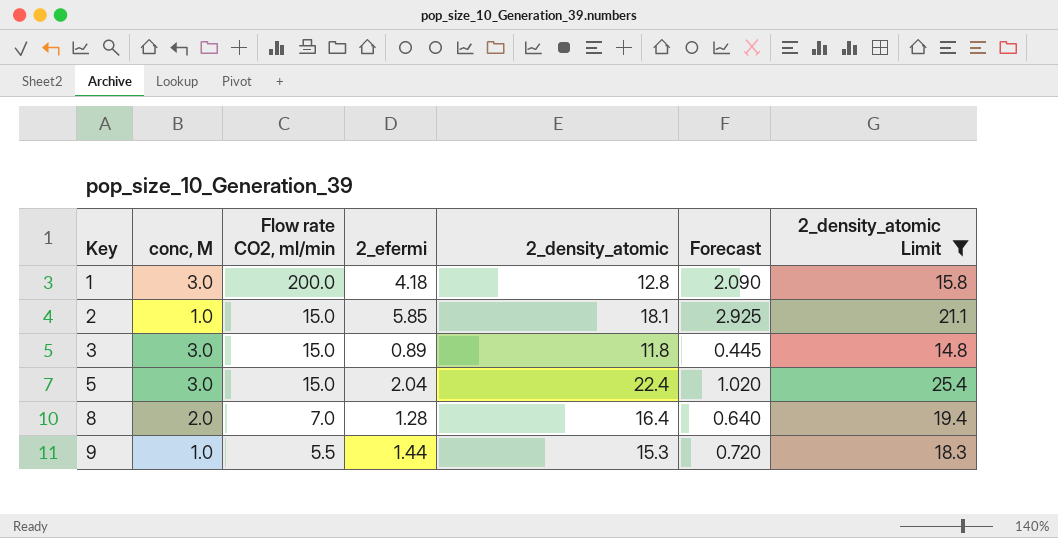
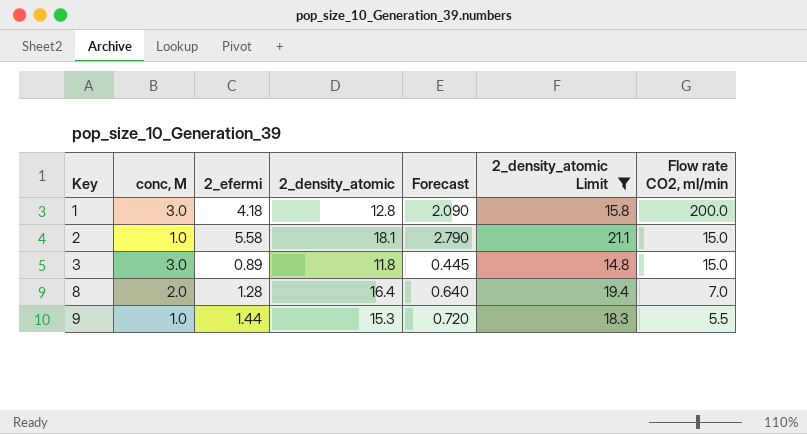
column Flow rate CO2, ml/min | position: 3 -> 7
row 5: 3.0 | 15.0 | 2.04 | 22.4 | 1.020 | 25.4 -> none
2 | 2_efermi: 5.85 -> 5.58
2 | Forecast: 2.925 -> 2.790

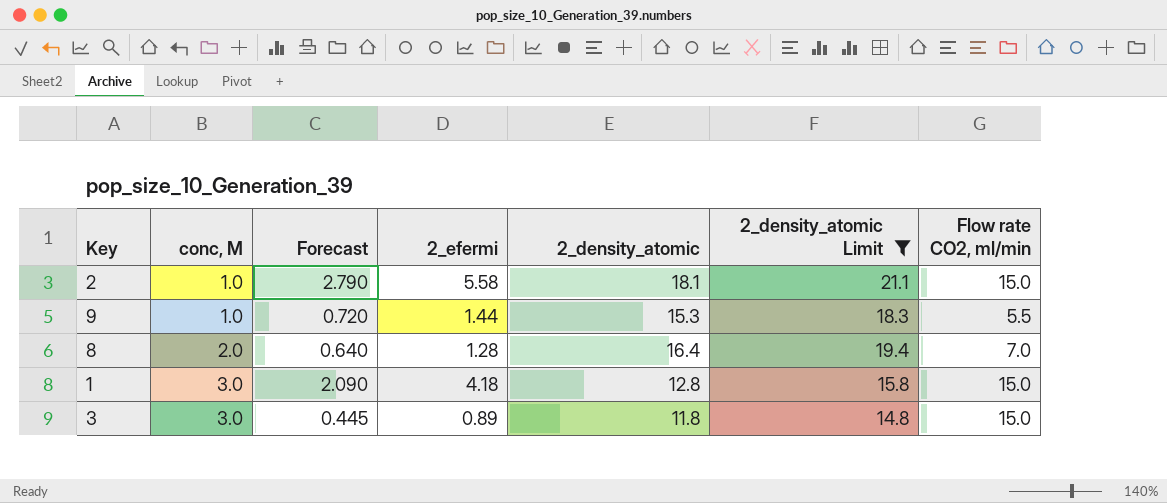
row order: Key ascending -> conc, M ascending
column Forecast | position: 5 -> 3
1 | Flow rate CO2, ml/min: 200.0 -> 15.0

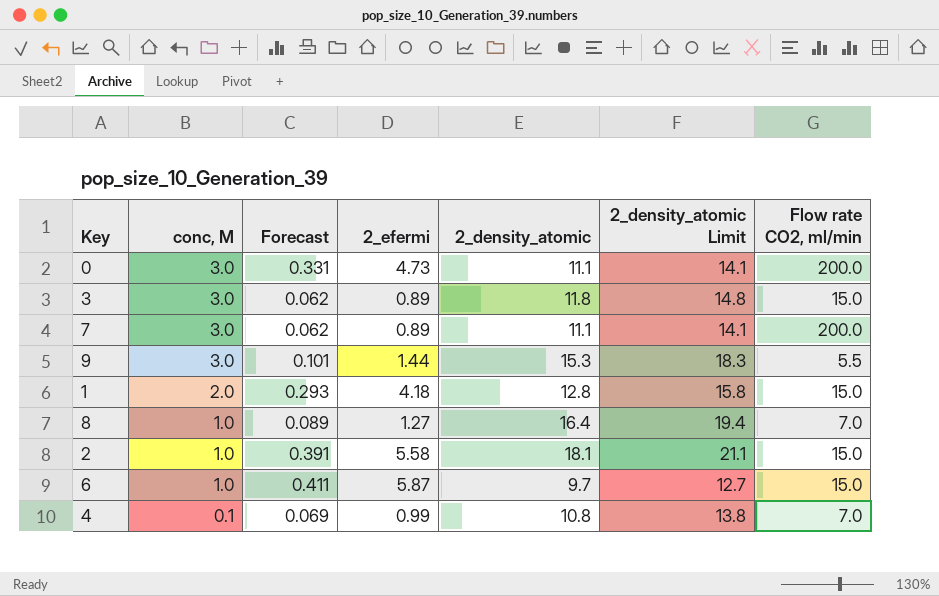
filter: 2_density_atomic Limit >= 14.8 -> none
row order: conc, M ascending -> conc, M descending
column Forecast | formula: [2_efermi] * 0.5 -> [2_efermi] * 0.07
9 | conc, M: 1.0 -> 3.0
1 | conc, M: 3.0 -> 2.0
8 | conc, M: 2.0 -> 1.0
8 | 2_efermi: 1.28 -> 1.27

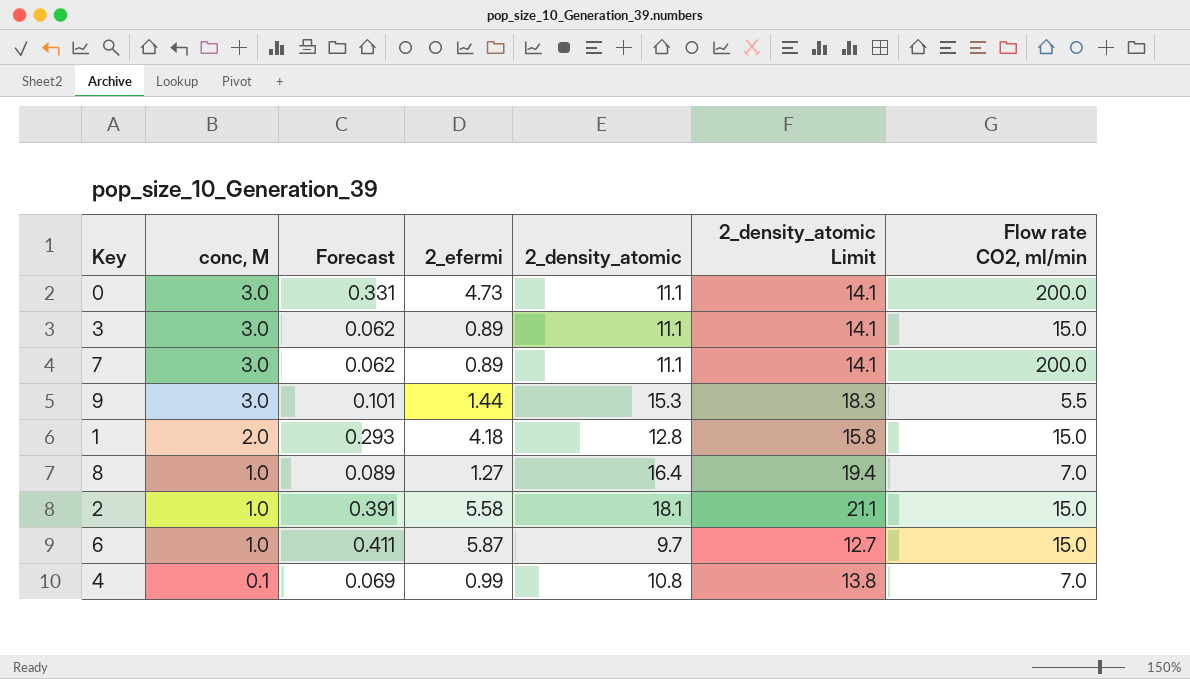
3 | 2_density_atomic: 11.8 -> 11.1
3 | 2_density_atomic Limit: 14.8 -> 14.1

